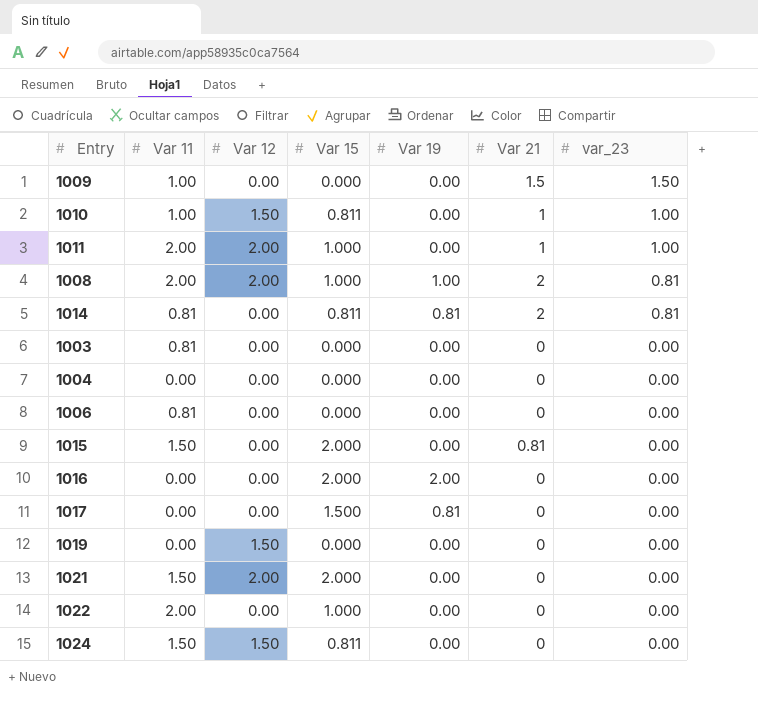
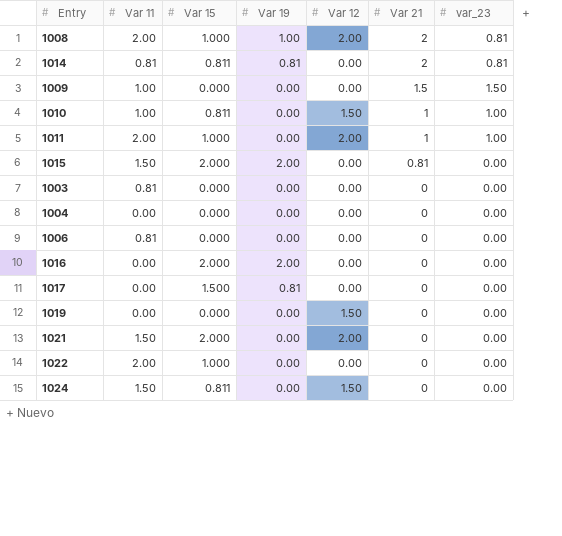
row order: var_23 descending -> Var 21 descending
column Var 12 | position: 3 -> 5
1015 | Var 19: 0.00 -> 2.00

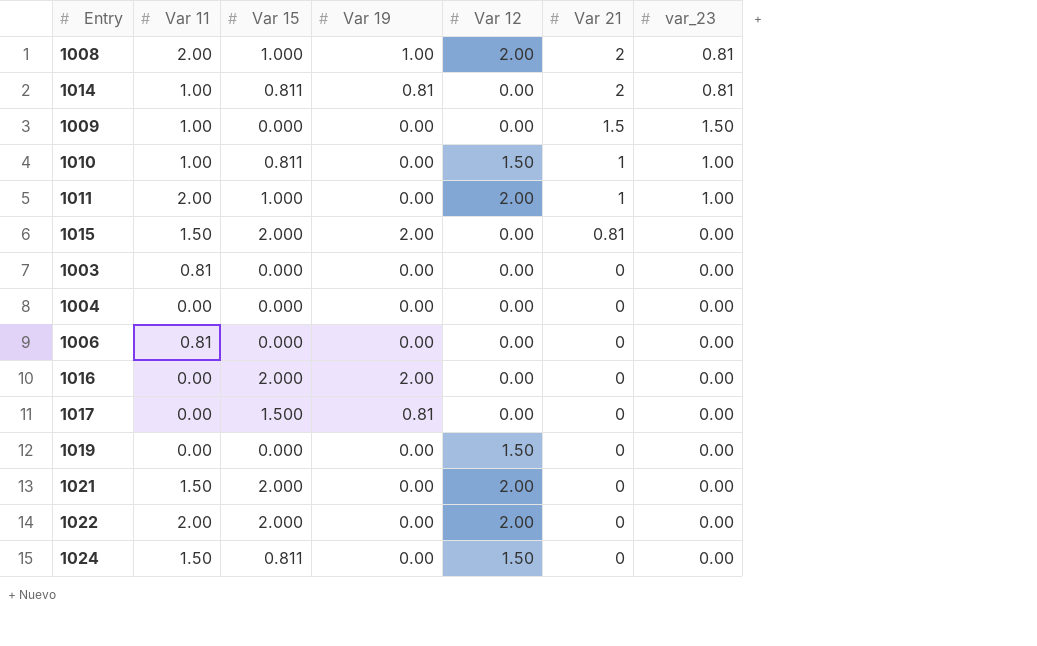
1014 | Var 11: 0.81 -> 1.00
1022 | Var 15: 1.000 -> 2.000
1022 | Var 12: 0.00 -> 2.00

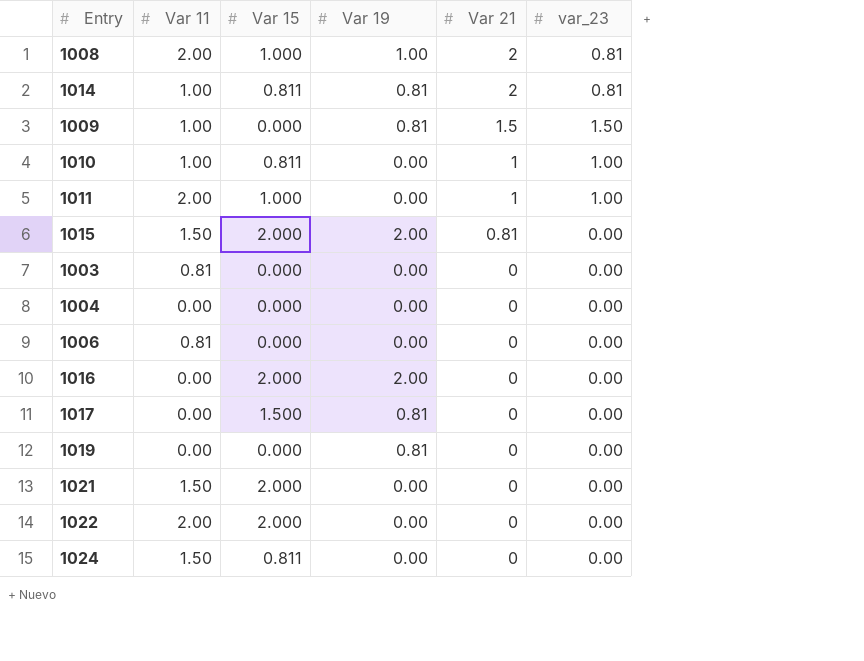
column Var 12 | position: 5 -> none
1009 | Var 19: 0.00 -> 0.81
1019 | Var 19: 0.00 -> 0.81

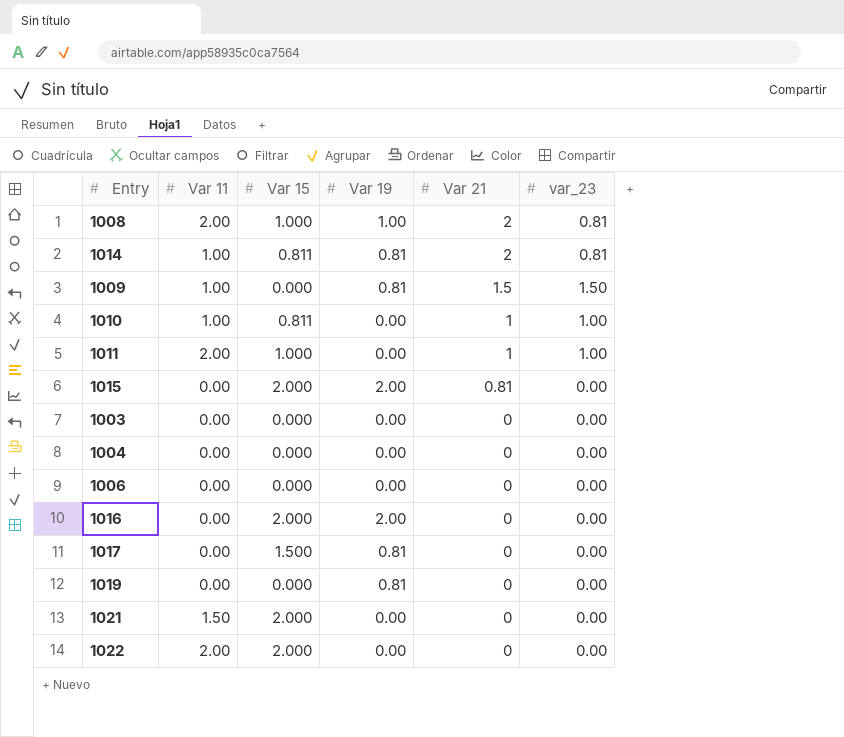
row 1024: 1.50 | 0.811 | 0.00 | 0 | 0.00 -> none
1015 | Var 11: 1.50 -> 0.00
1003 | Var 11: 0.81 -> 0.00
1006 | Var 11: 0.81 -> 0.00

